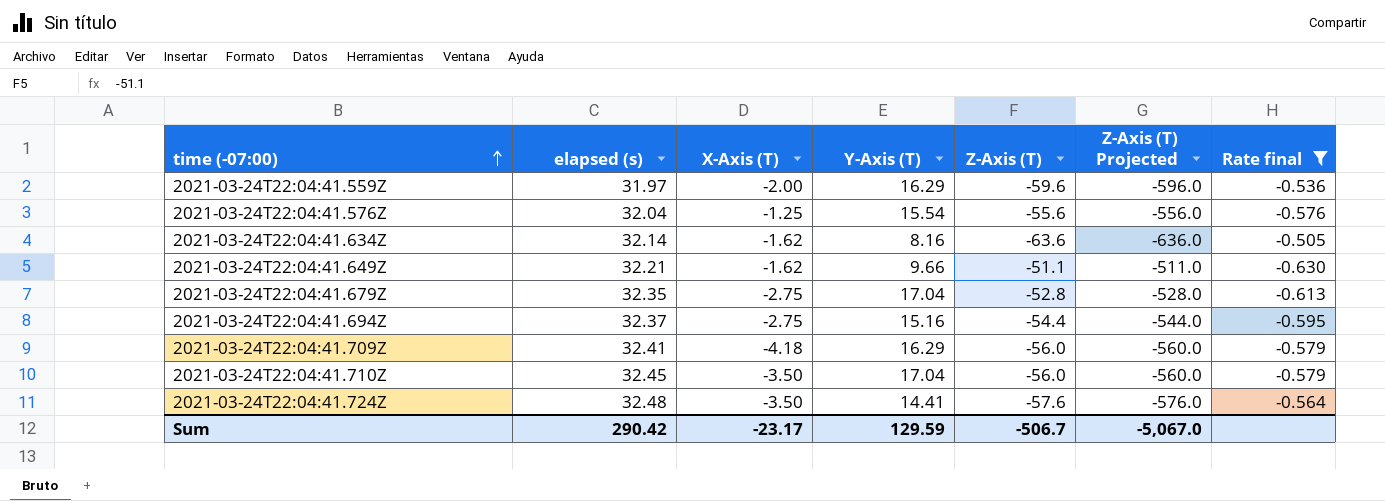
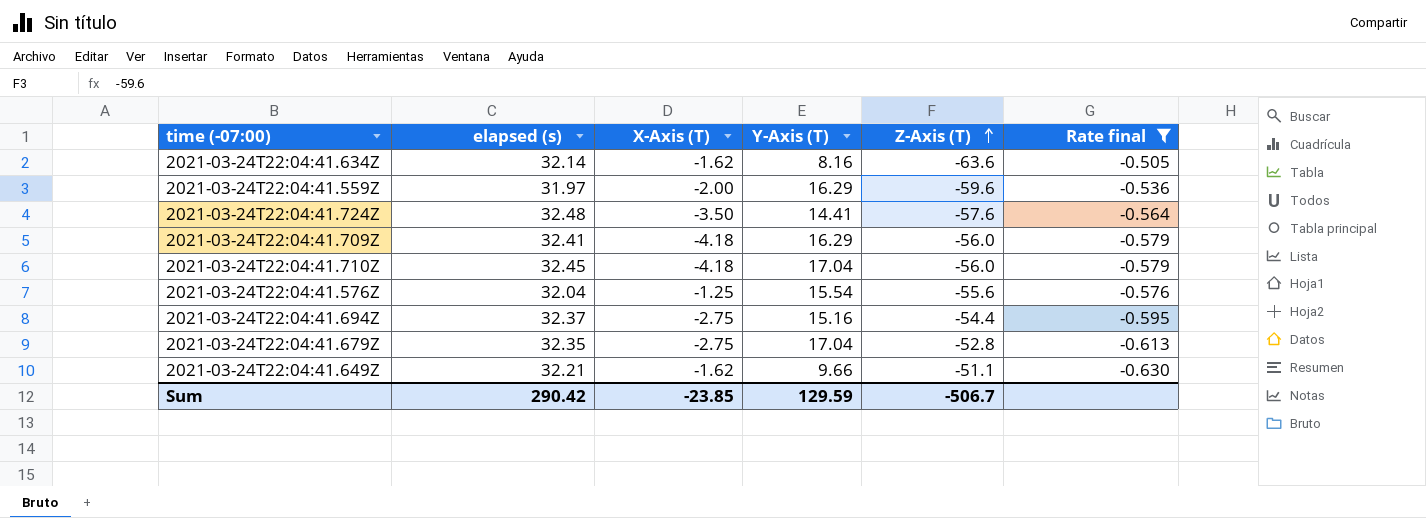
row order: time (-07:00) ascending -> Z-Axis (T) ascending
column Z-Axis (T) Projected | formula: [Z-Axis (T)] * 10 -> none
2021-03-24T22:04:41.710Z | X-Axis (T): -3.50 -> -4.18
Sum | X-Axis (T): -23.17 -> -23.85

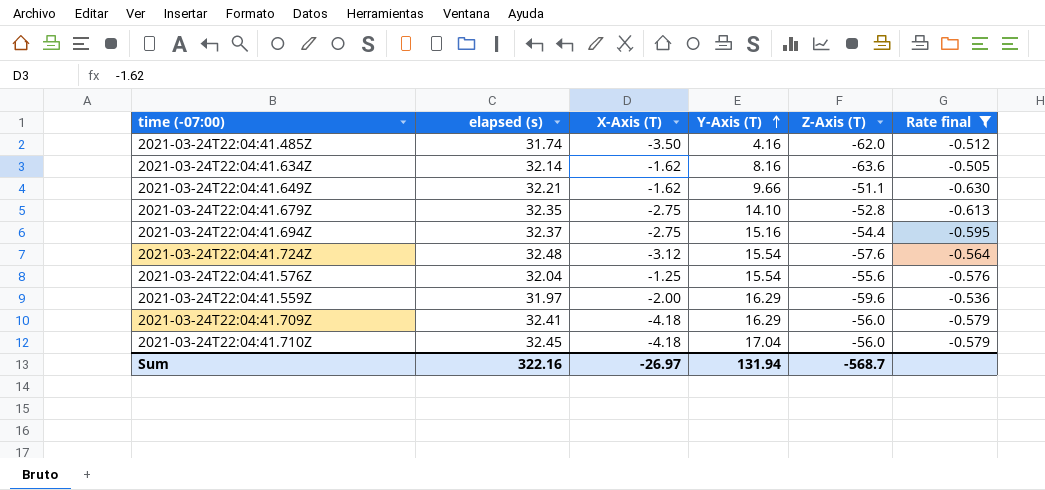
row order: Z-Axis (T) ascending -> Y-Axis (T) ascending
row 2021-03-24T22:04:41.485Z: none -> 31.74 | -3.50 | 4.16 | -62.0 | -0.512
2021-03-24T22:04:41.679Z | Y-Axis (T): 17.04 -> 14.10
2021-03-24T22:04:41.724Z | X-Axis (T): -3.50 -> -3.12
2021-03-24T22:04:41.724Z | Y-Axis (T): 14.41 -> 15.54
Sum | elapsed (s): 290.42 -> 322.16
Sum | X-Axis (T): -23.85 -> -26.97
Sum | Y-Axis (T): 129.59 -> 131.94
Sum | Z-Axis (T): -506.7 -> -568.7

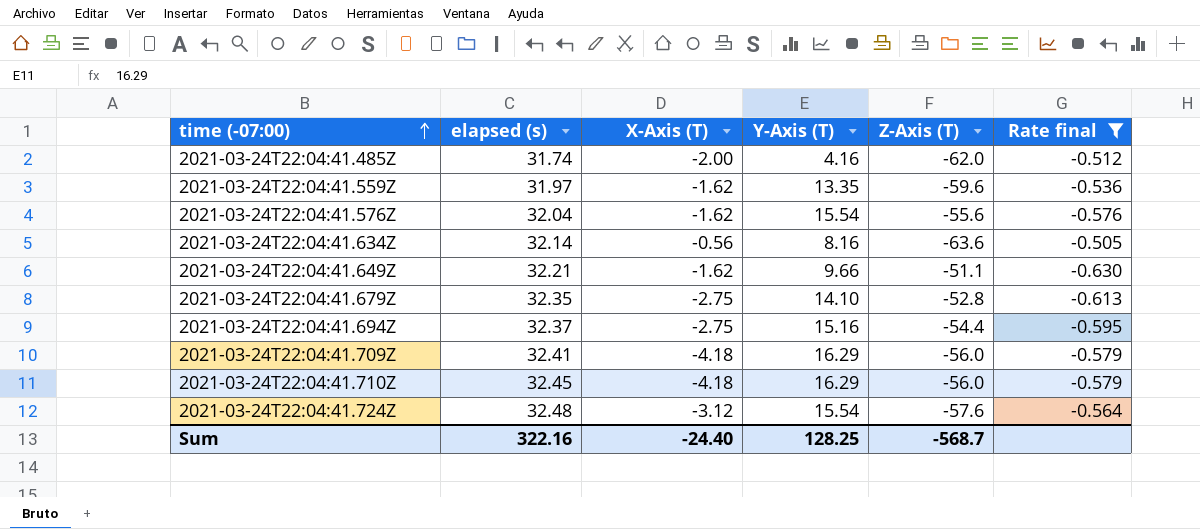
row order: Y-Axis (T) ascending -> time (-07:00) ascending
2021-03-24T22:04:41.485Z | X-Axis (T): -3.50 -> -2.00
2021-03-24T22:04:41.559Z | X-Axis (T): -2.00 -> -1.62
2021-03-24T22:04:41.559Z | Y-Axis (T): 16.29 -> 13.35
2021-03-24T22:04:41.576Z | X-Axis (T): -1.25 -> -1.62
2021-03-24T22:04:41.634Z | X-Axis (T): -1.62 -> -0.56
2021-03-24T22:04:41.710Z | Y-Axis (T): 17.04 -> 16.29
Sum | X-Axis (T): -26.97 -> -24.40
Sum | Y-Axis (T): 131.94 -> 128.25

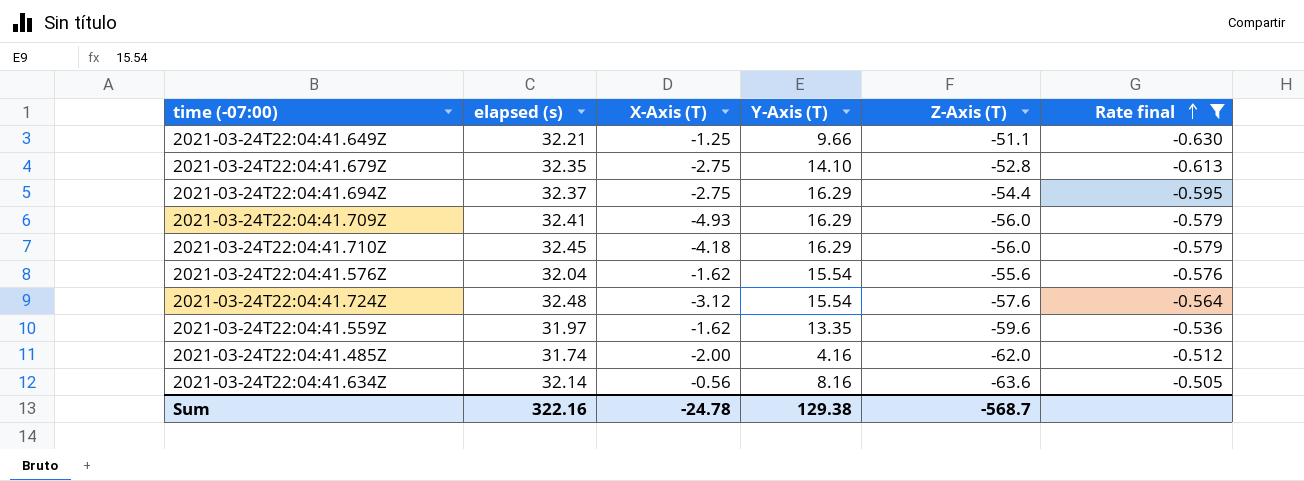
row order: time (-07:00) ascending -> Rate final ascending
2021-03-24T22:04:41.649Z | X-Axis (T): -1.62 -> -1.25
2021-03-24T22:04:41.694Z | Y-Axis (T): 15.16 -> 16.29
2021-03-24T22:04:41.709Z | X-Axis (T): -4.18 -> -4.93
Sum | X-Axis (T): -24.40 -> -24.78
Sum | Y-Axis (T): 128.25 -> 129.38

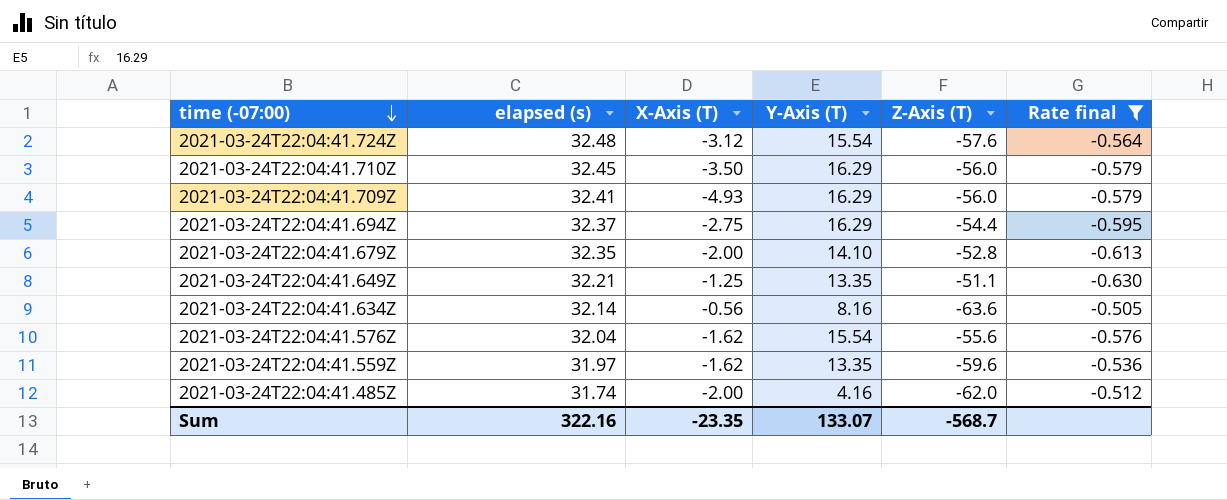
row order: Rate final ascending -> time (-07:00) descending
2021-03-24T22:04:41.710Z | X-Axis (T): -4.18 -> -3.50
2021-03-24T22:04:41.679Z | X-Axis (T): -2.75 -> -2.00
2021-03-24T22:04:41.649Z | Y-Axis (T): 9.66 -> 13.35
Sum | X-Axis (T): -24.78 -> -23.35
Sum | Y-Axis (T): 129.38 -> 133.07

